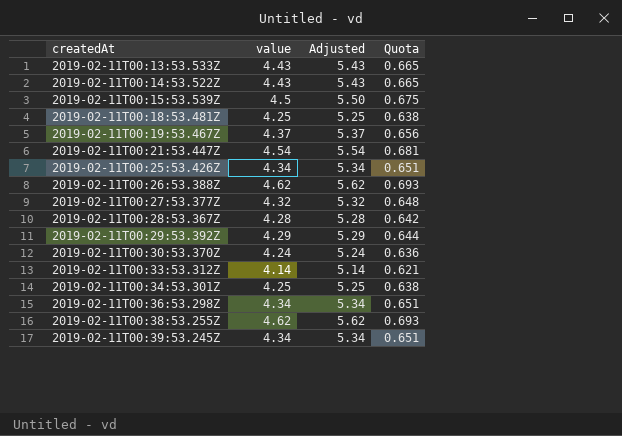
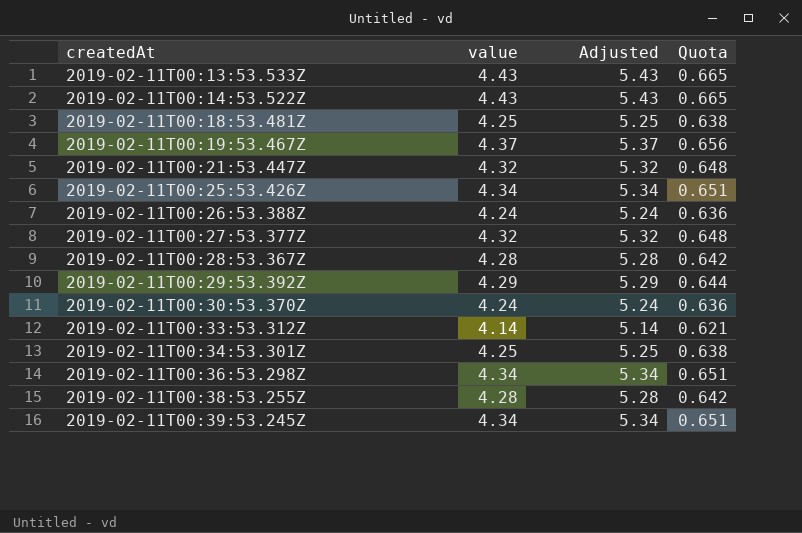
row 2019-02-11T00:15:53.539Z: 4.5 | 5.50 | 0.675 -> none
2019-02-11T00:21:53.447Z | value: 4.54 -> 4.32
2019-02-11T00:21:53.447Z | Adjusted: 5.54 -> 5.32
2019-02-11T00:21:53.447Z | Quota: 0.681 -> 0.648
2019-02-11T00:26:53.388Z | value: 4.62 -> 4.24
2019-02-11T00:26:53.388Z | Adjusted: 5.62 -> 5.24
2019-02-11T00:26:53.388Z | Quota: 0.693 -> 0.636
2019-02-11T00:38:53.255Z | value: 4.62 -> 4.28
2019-02-11T00:38:53.255Z | Adjusted: 5.62 -> 5.28
2019-02-11T00:38:53.255Z | Quota: 0.693 -> 0.642

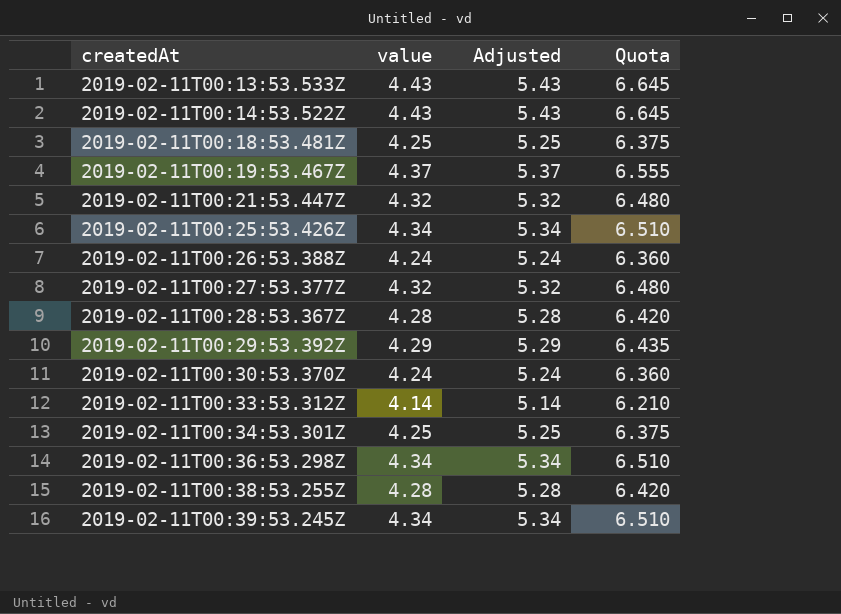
column Quota | formula: [value] * 0.15 -> [value] * 1.5

